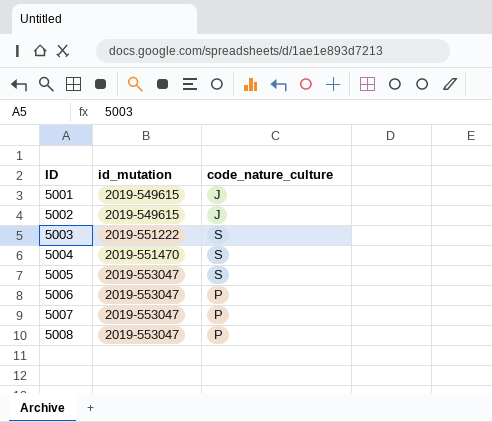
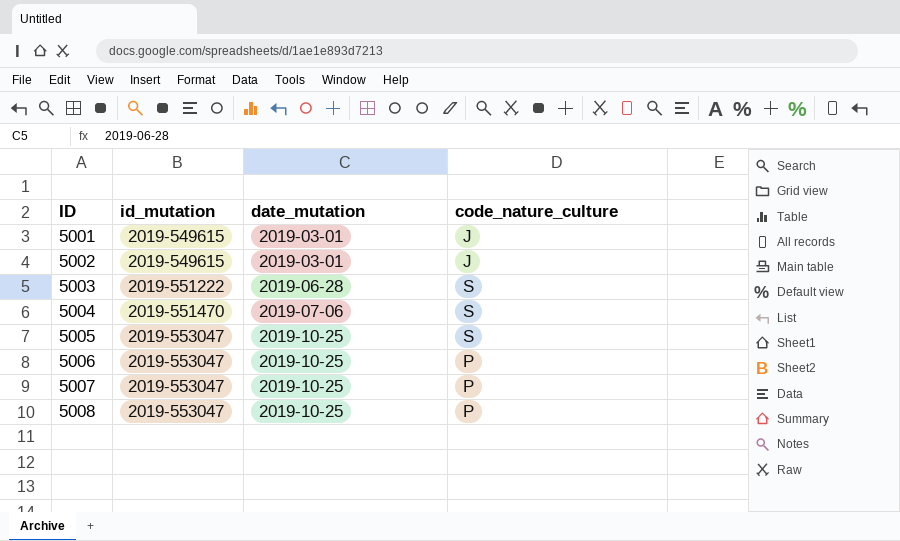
column date_mutation | position: none -> 3

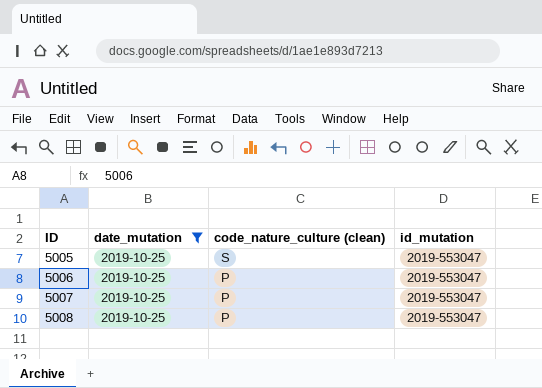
filter: none -> date_mutation = 2019-10-25
column name: code_nature_culture -> code_nature_culture (clean)
column id_mutation | position: 2 -> 4

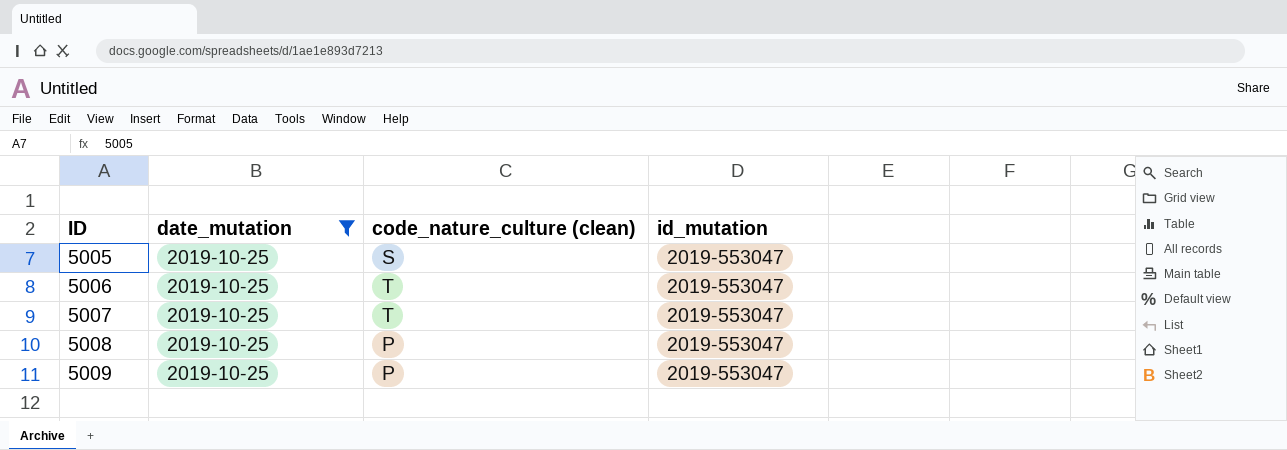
5006 | code_nature_culture (clean): P -> T
5007 | code_nature_culture (clean): P -> T
row 5009: none -> 2019-10-25 | P | 2019-553047

